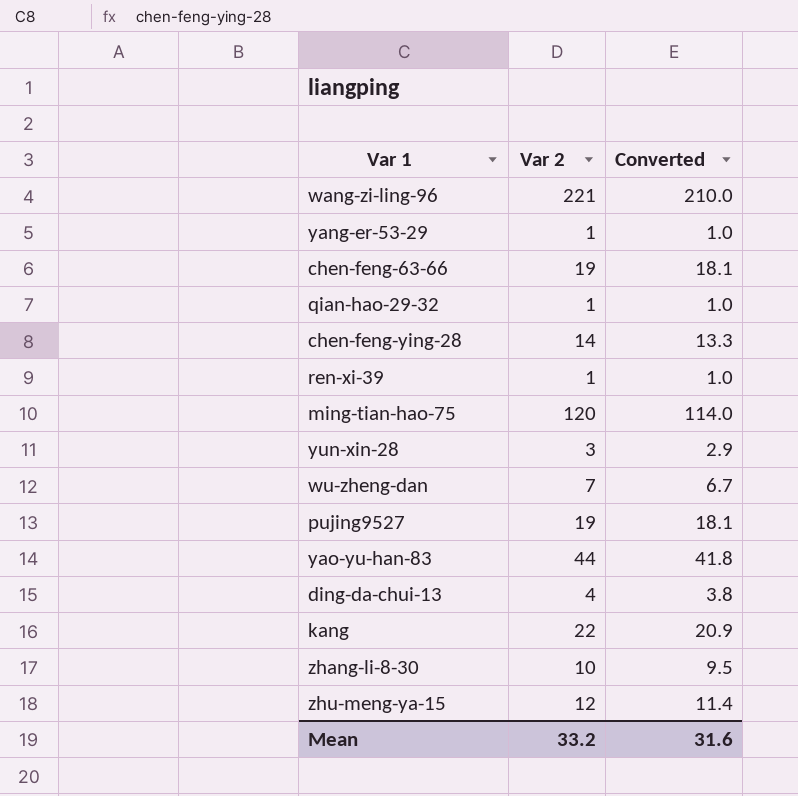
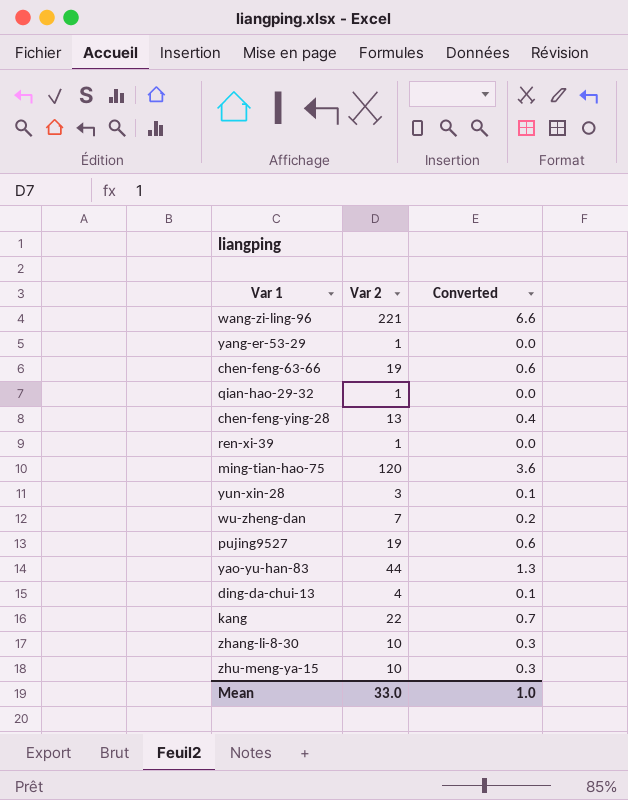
column Converted | formula: [Var 2] * 0.95 -> [Var 2] * 0.03
chen-feng-ying-28 | Var 2: 14 -> 13
zhu-meng-ya-15 | Var 2: 12 -> 10
Mean | Var 2: 33.2 -> 33.0
Mean | Converted: 31.6 -> 1.0

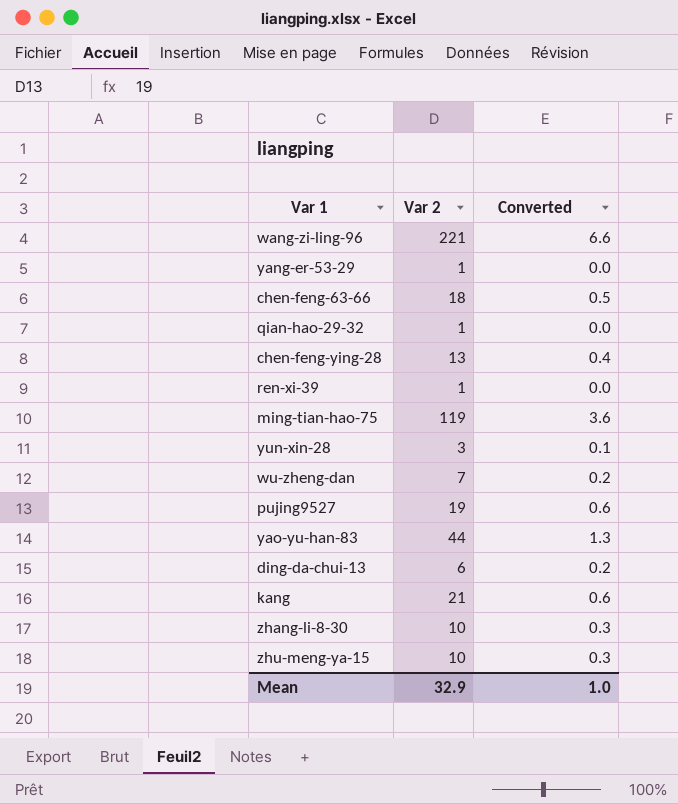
chen-feng-63-66 | Var 2: 19 -> 18
chen-feng-63-66 | Converted: 0.6 -> 0.5
ming-tian-hao-75 | Var 2: 120 -> 119
ding-da-chui-13 | Var 2: 4 -> 6
ding-da-chui-13 | Converted: 0.1 -> 0.2
kang | Var 2: 22 -> 21
kang | Converted: 0.7 -> 0.6
Mean | Var 2: 33.0 -> 32.9

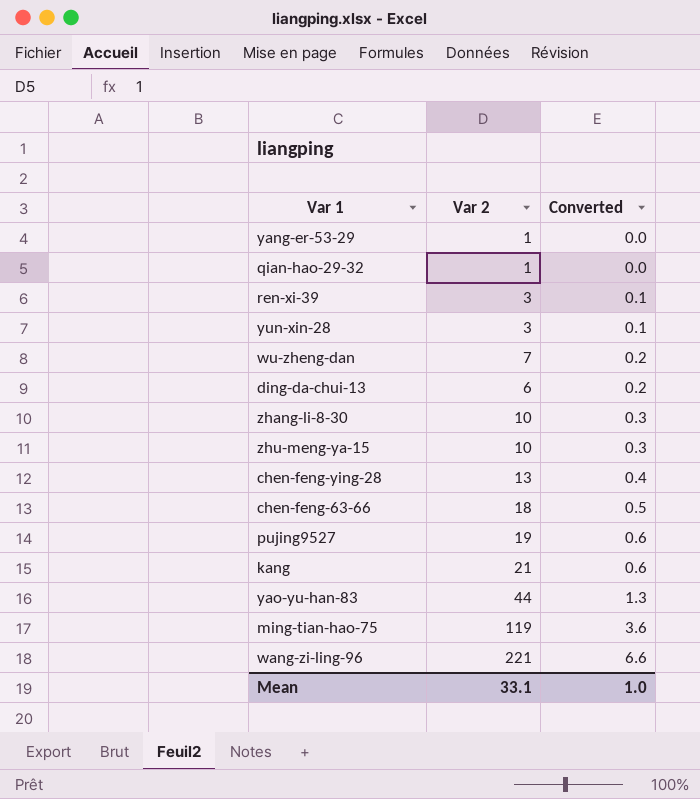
row order: none -> Converted ascending
ren-xi-39 | Var 2: 1 -> 3
ren-xi-39 | Converted: 0.0 -> 0.1
Mean | Var 2: 32.9 -> 33.1

